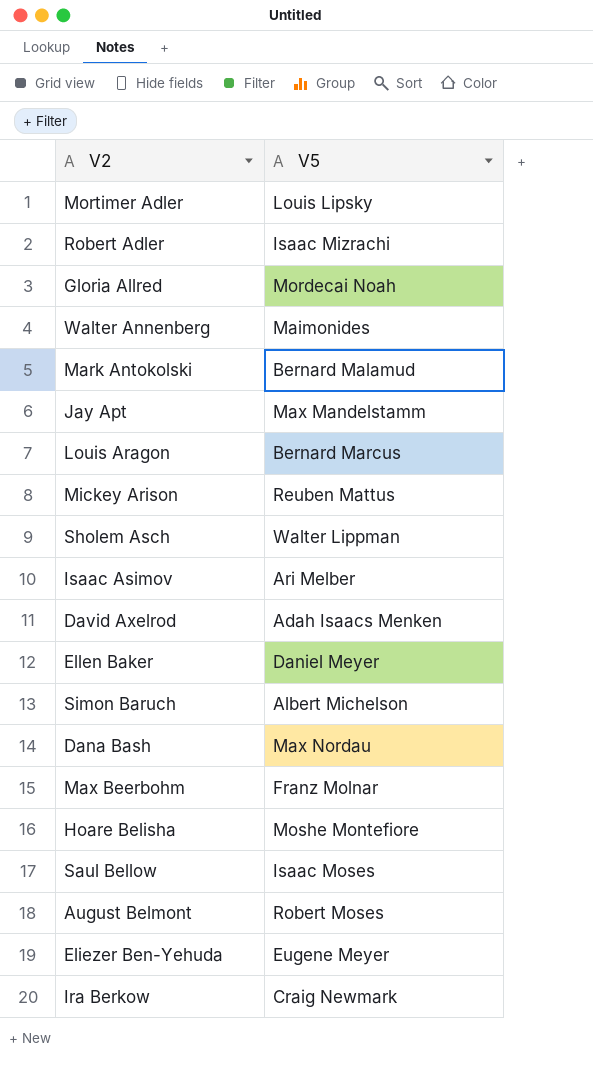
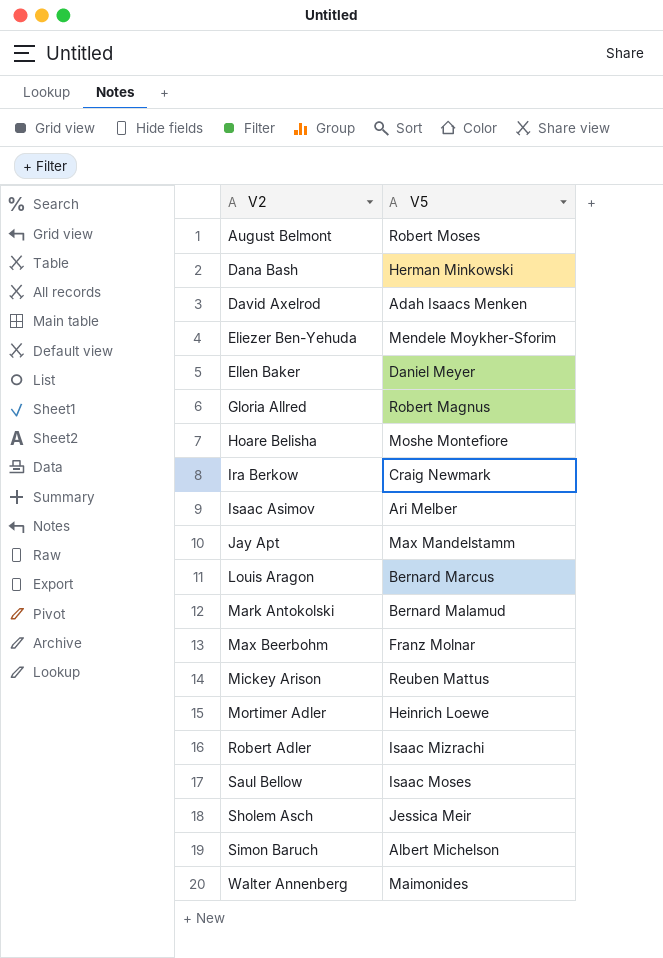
row order: none -> V2 ascending
Dana Bash | V5: Max Nordau -> Herman Minkowski
Eliezer Ben-Yehuda | V5: Eugene Meyer -> Mendele Moykher-Sforim
Gloria Allred | V5: Mordecai Noah -> Robert Magnus
Mortimer Adler | V5: Louis Lipsky -> Heinrich Loewe
Sholem Asch | V5: Walter Lippman -> Jessica Meir

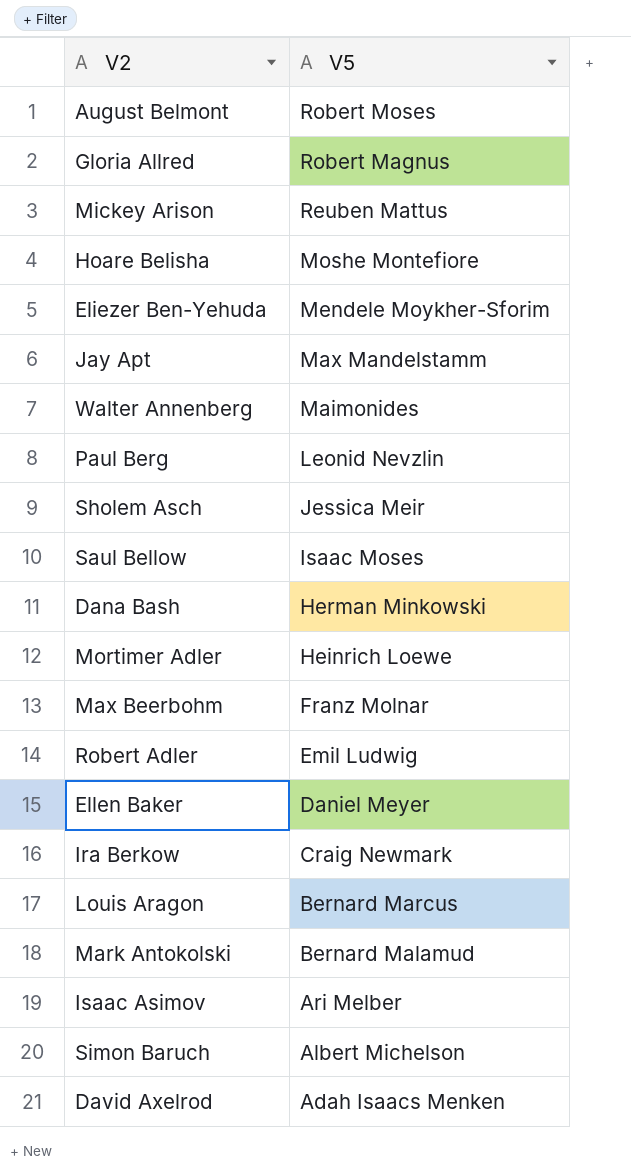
row order: V2 ascending -> V5 descending
row Paul Berg: none -> Leonid Nevzlin
Robert Adler | V5: Isaac Mizrachi -> Emil Ludwig

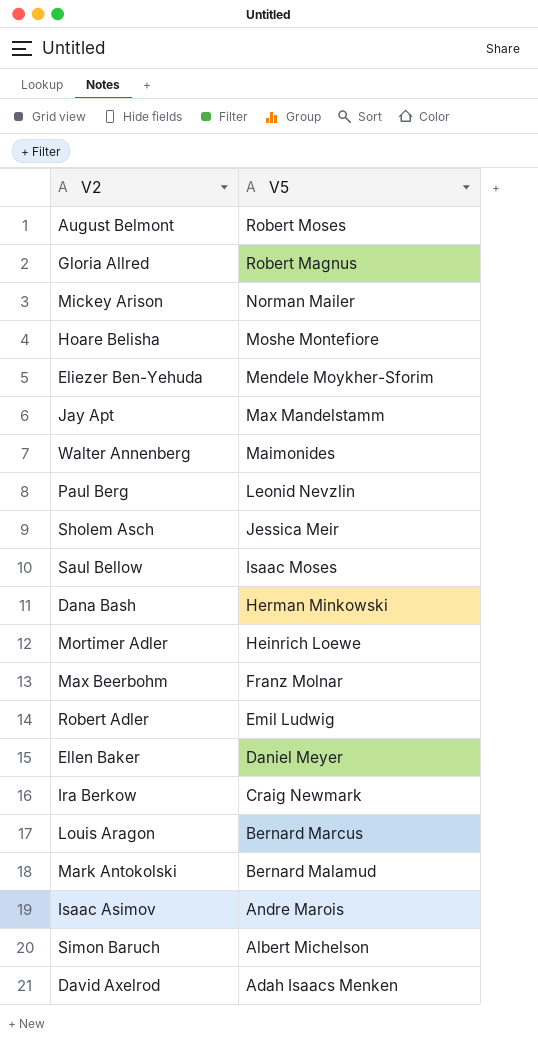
Mickey Arison | V5: Reuben Mattus -> Norman Mailer
Isaac Asimov | V5: Ari Melber -> Andre Marois

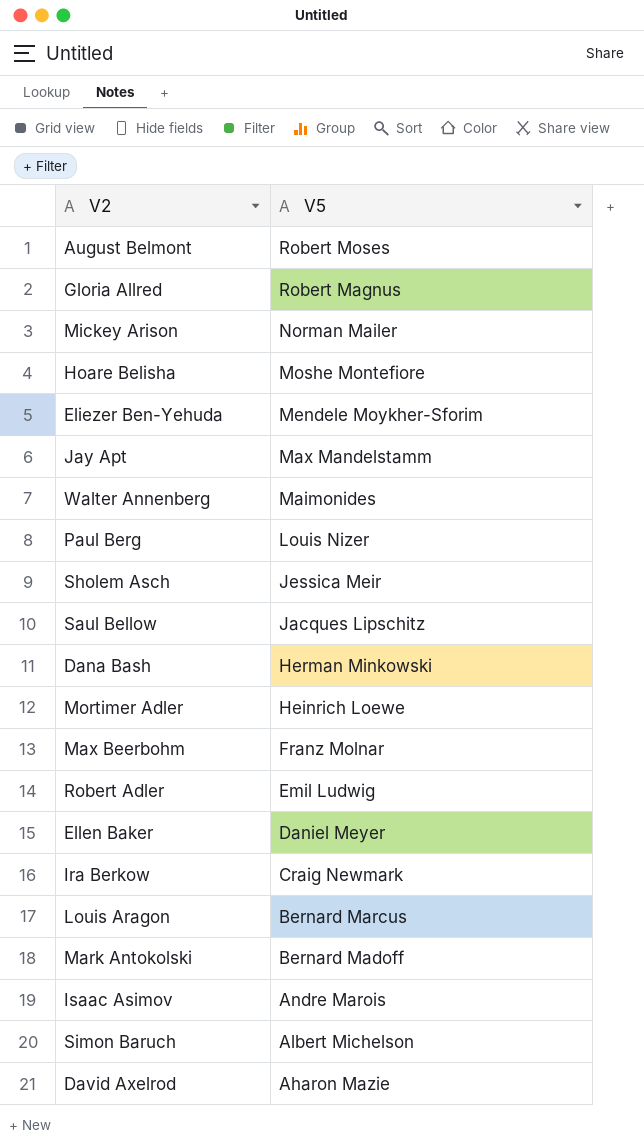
Paul Berg | V5: Leonid Nevzlin -> Louis Nizer
Saul Bellow | V5: Isaac Moses -> Jacques Lipschitz
Mark Antokolski | V5: Bernard Malamud -> Bernard Madoff
David Axelrod | V5: Adah Isaacs Menken -> Aharon Mazie

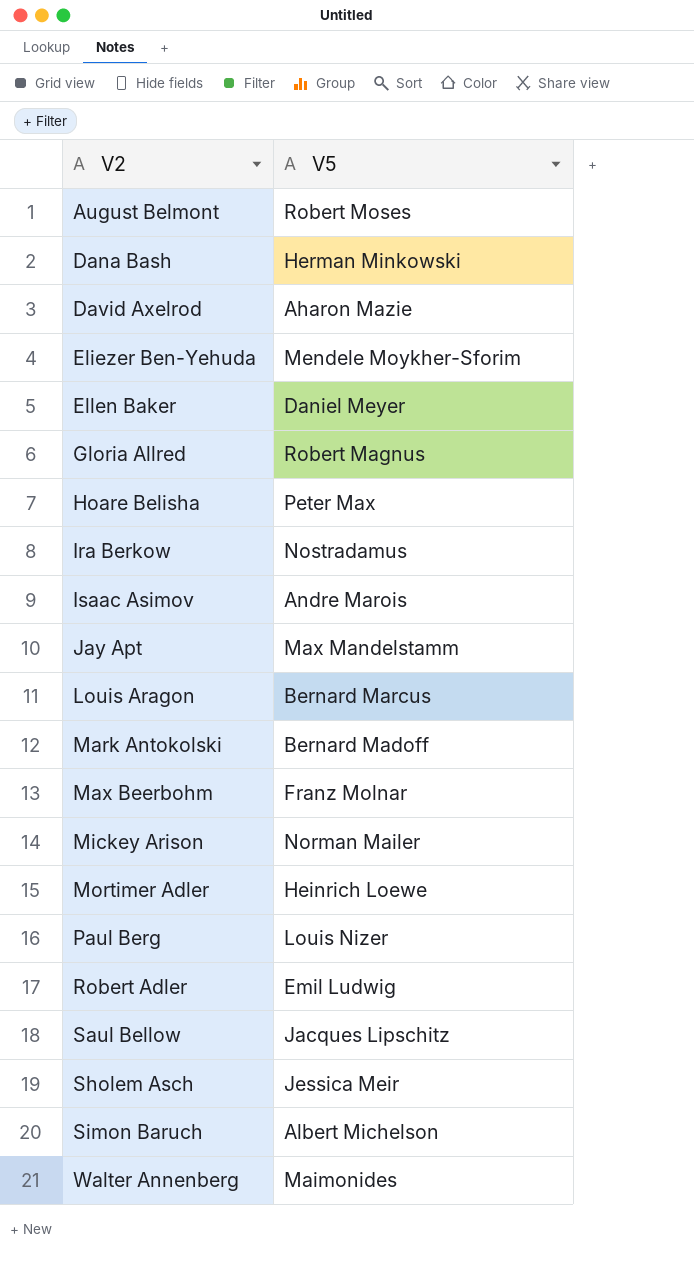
row order: V5 descending -> V2 ascending
Hoare Belisha | V5: Moshe Montefiore -> Peter Max
Ira Berkow | V5: Craig Newmark -> Nostradamus

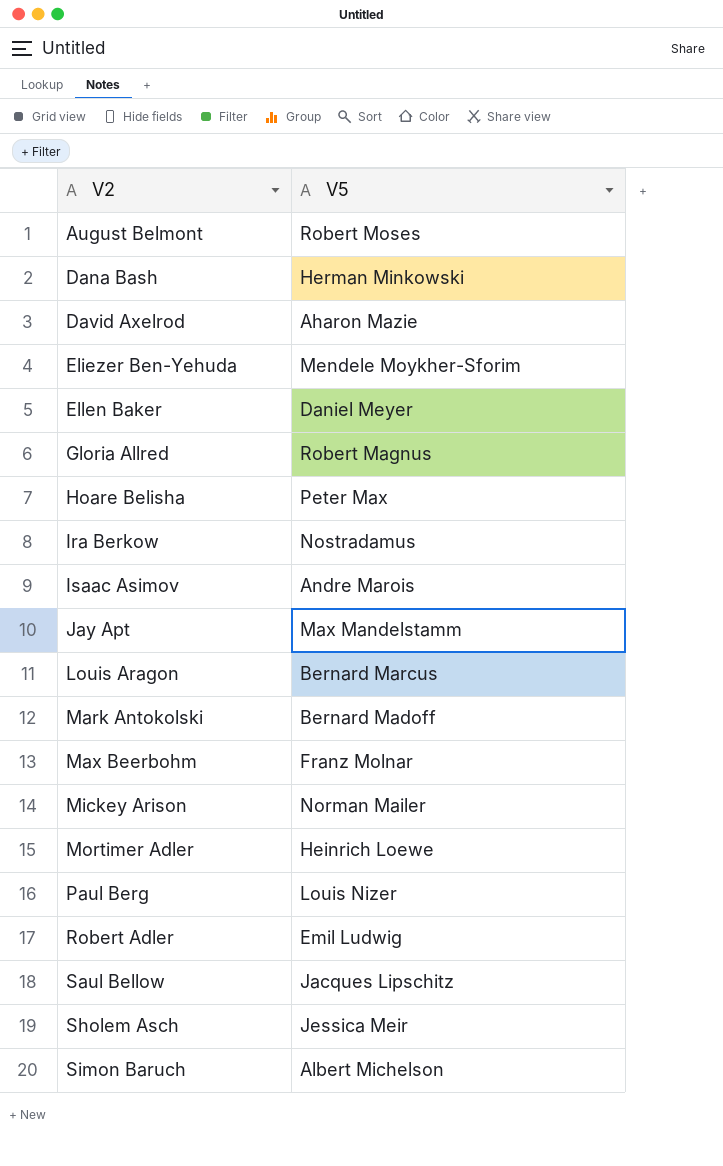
row Walter Annenberg: Maimonides -> none

